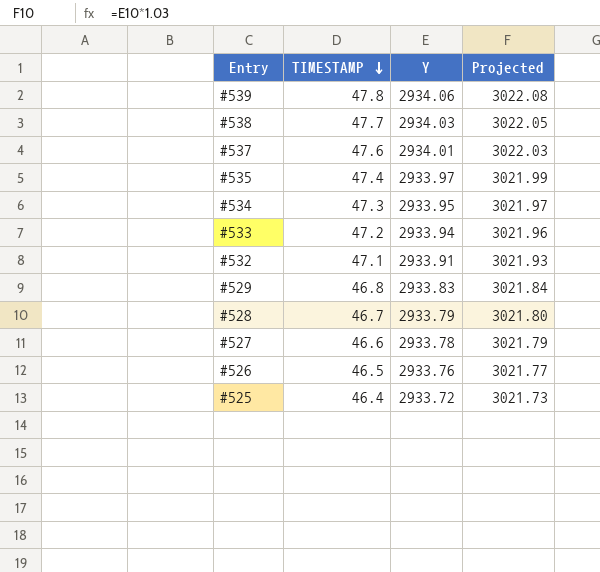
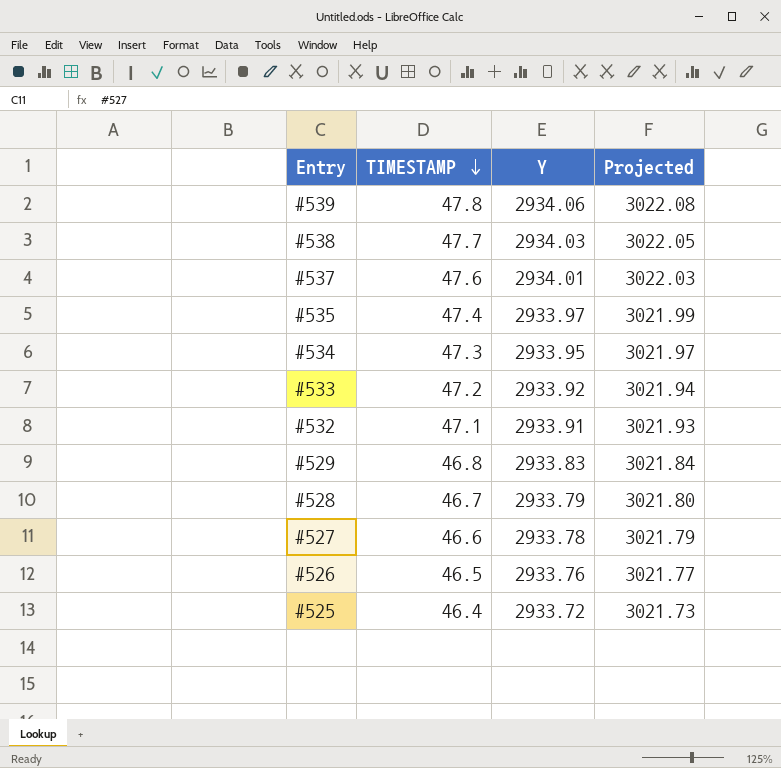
#533 | Y: 2933.94 -> 2933.92
#533 | Projected: 3021.96 -> 3021.94

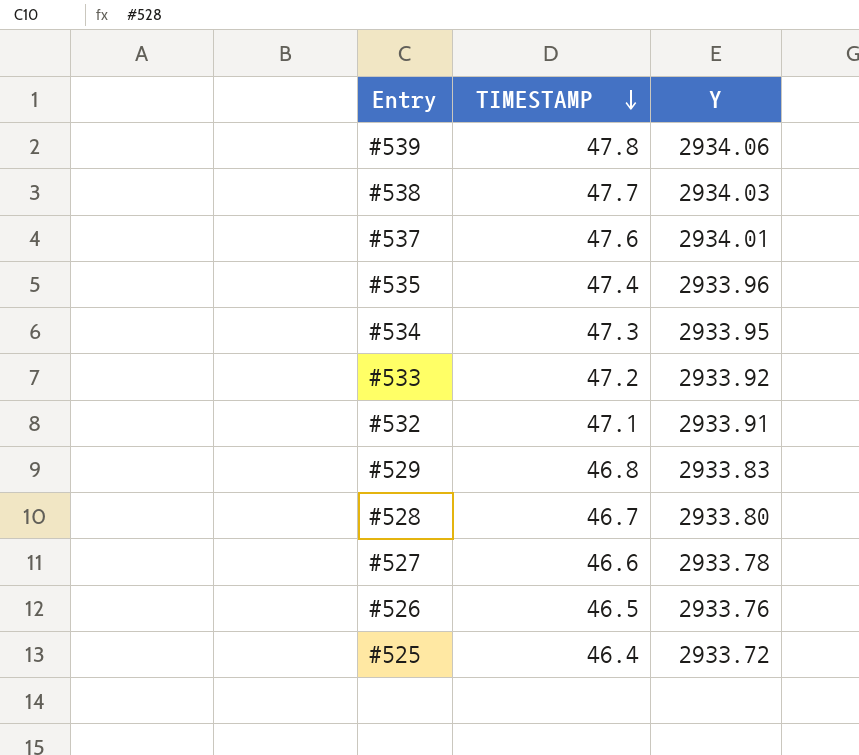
column Projected | formula: [Y] * 1.03 -> none
#535 | Y: 2933.97 -> 2933.96
#528 | Y: 2933.79 -> 2933.80

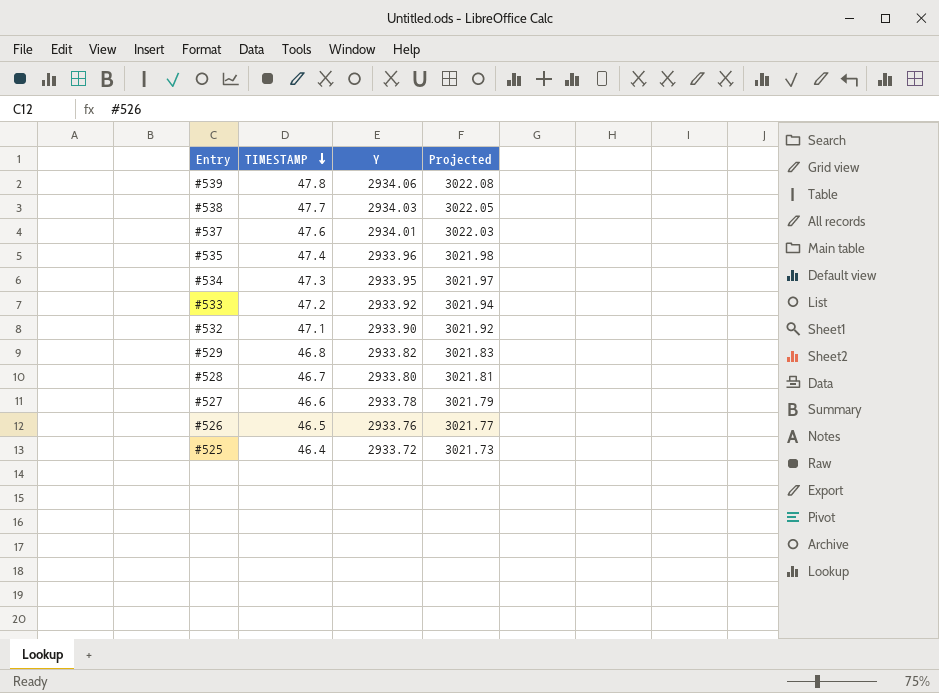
column Projected | formula: none -> [Y] * 1.03
#532 | Y: 2933.91 -> 2933.90
#529 | Y: 2933.83 -> 2933.82

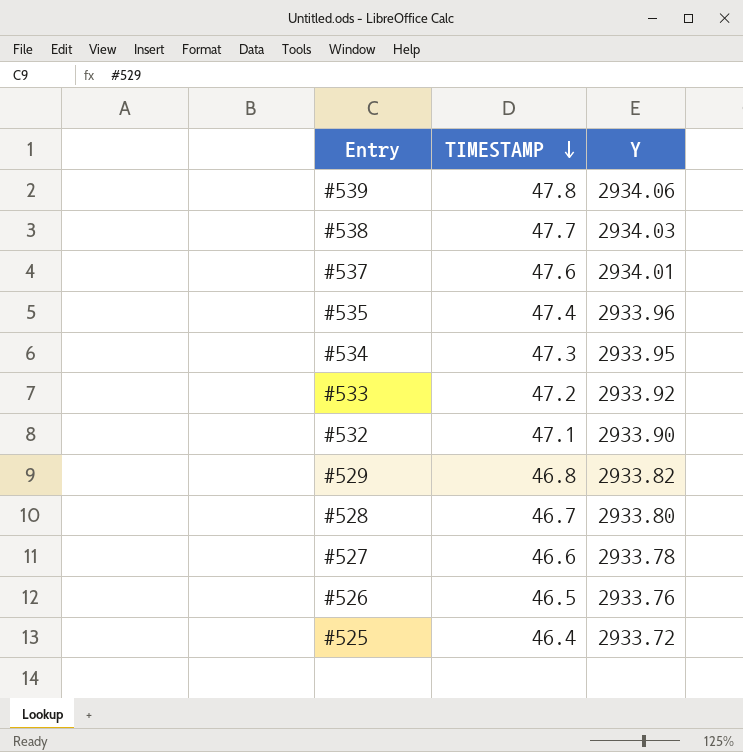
column Projected | formula: [Y] * 1.03 -> none

